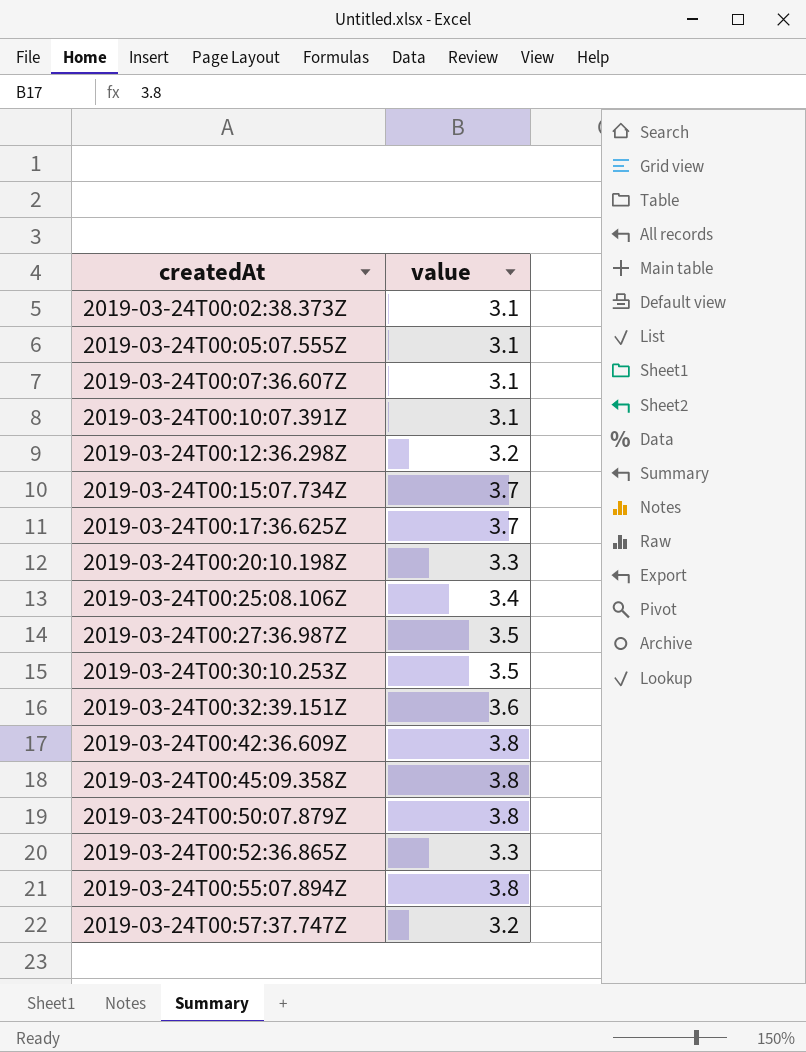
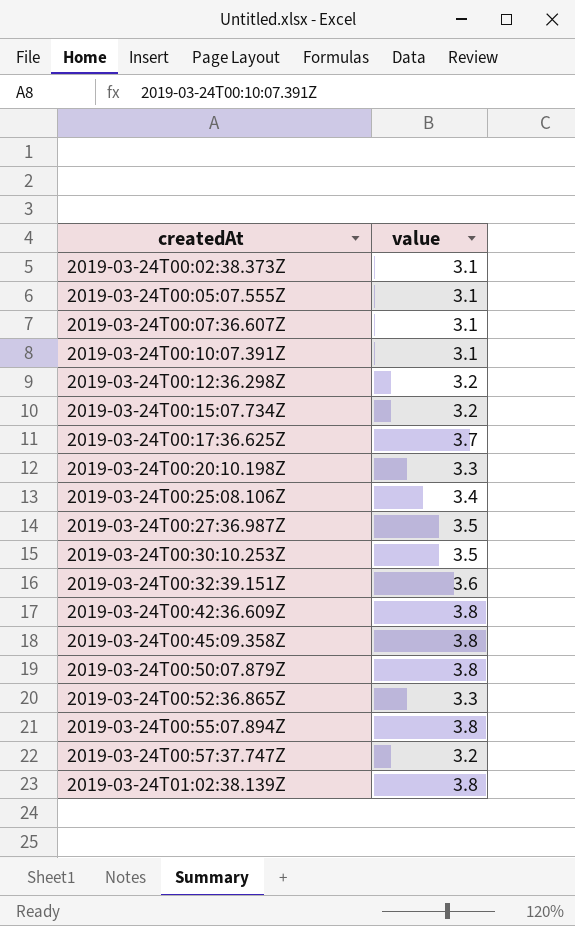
2019-03-24T00:15:07.734Z | value: 3.7 -> 3.2
row 2019-03-24T01:02:38.139Z: none -> 3.8

